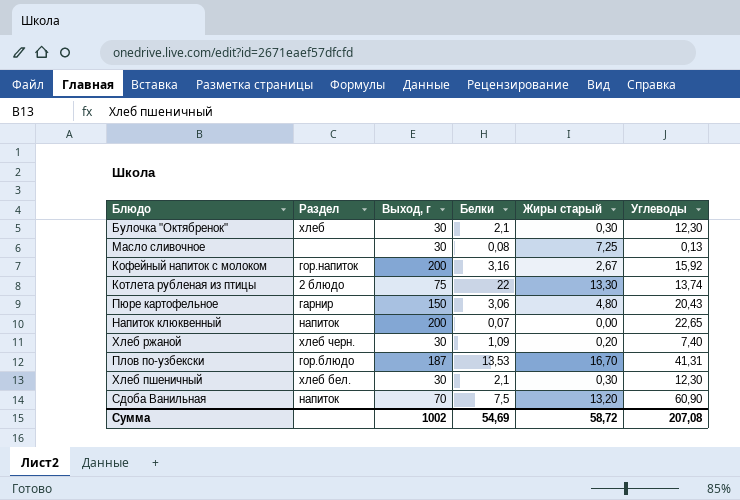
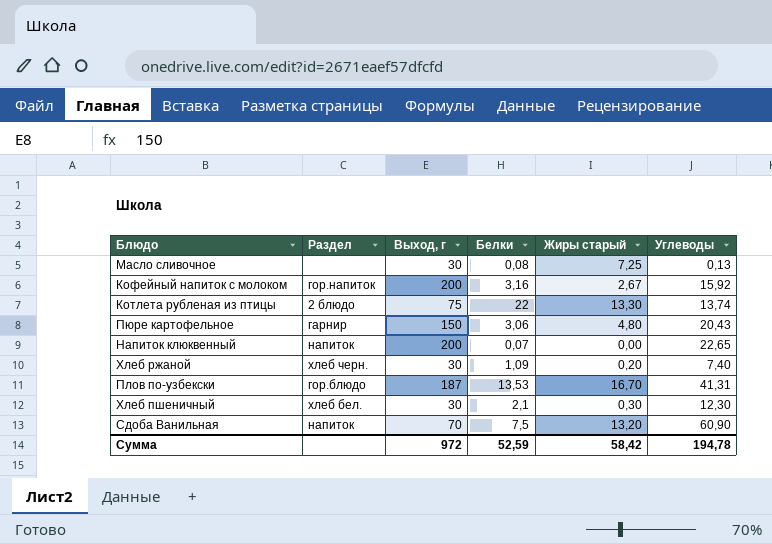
row Булочка "Октябренок": хлеб | 30 | 2,1 | 0,30 | 12,30 -> none
Сумма | Выход, г: 1002 -> 972
Сумма | Белки: 54,69 -> 52,59
Сумма | Жиры старый: 58,72 -> 58,42
Сумма | Углеводы: 207,08 -> 194,78

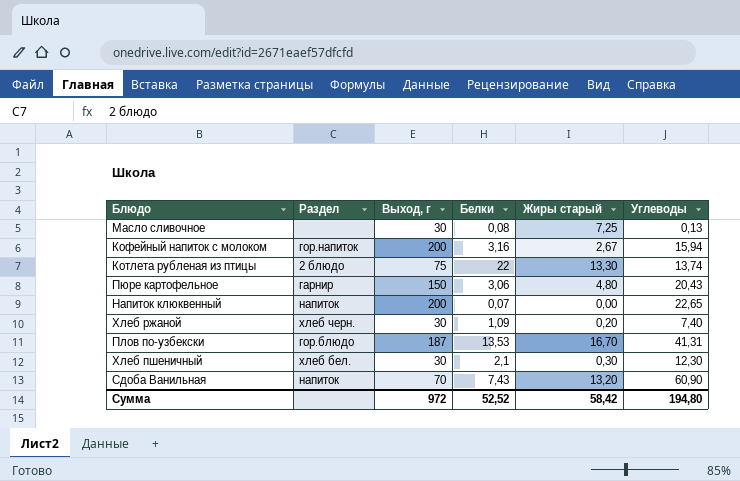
Кофейный напиток с молоком | Углеводы: 15,92 -> 15,94
Сдоба Ванильная | Белки: 7,5 -> 7,43
Сумма | Белки: 52,59 -> 52,52
Сумма | Углеводы: 194,78 -> 194,80

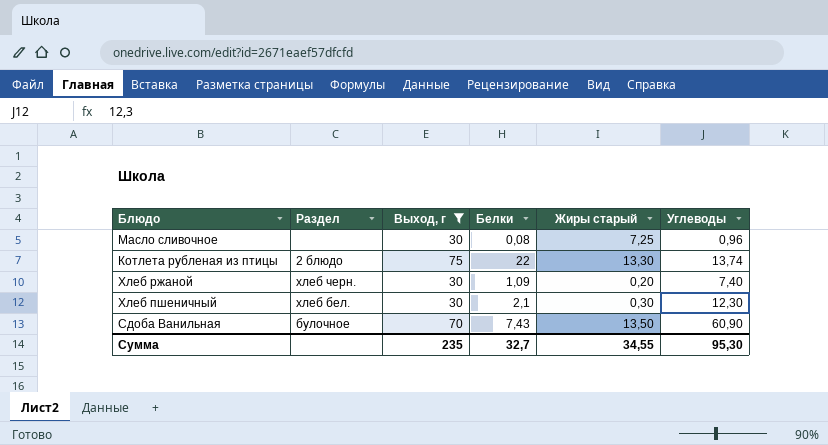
filter: none -> Выход, г <= 75
Масло сливочное | Углеводы: 0,13 -> 0,96
Сдоба Ванильная | Раздел: напиток -> булочное
Сдоба Ванильная | Жиры старый: 13,20 -> 13,50
Сумма | Выход, г: 972 -> 235
Сумма | Белки: 52,52 -> 32,7
Сумма | Жиры старый: 58,42 -> 34,55
Сумма | Углеводы: 194,80 -> 95,30

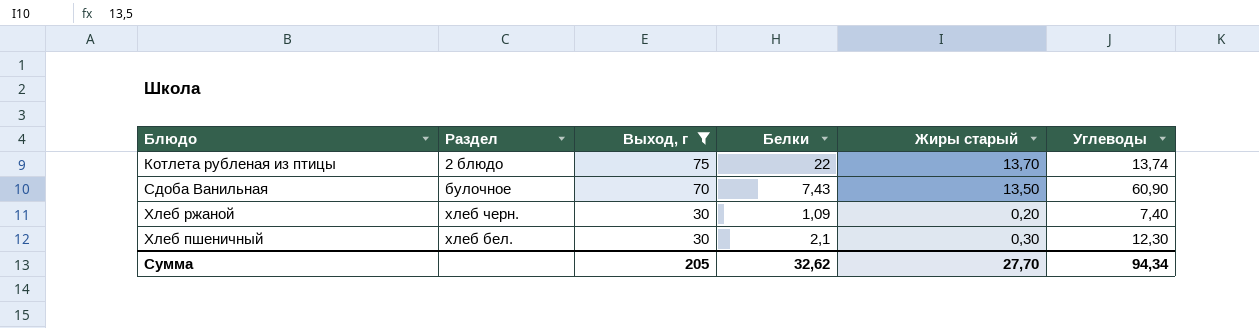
row order: none -> Выход, г descending
row Масло сливочное: none | 30 | 0,08 | 7,25 | 0,96 -> none
Котлета рубленая из птицы | Жиры старый: 13,30 -> 13,70
Сумма | Выход, г: 235 -> 205
Сумма | Белки: 32,7 -> 32,62
Сумма | Жиры старый: 34,55 -> 27,70
Сумма | Углеводы: 95,30 -> 94,34

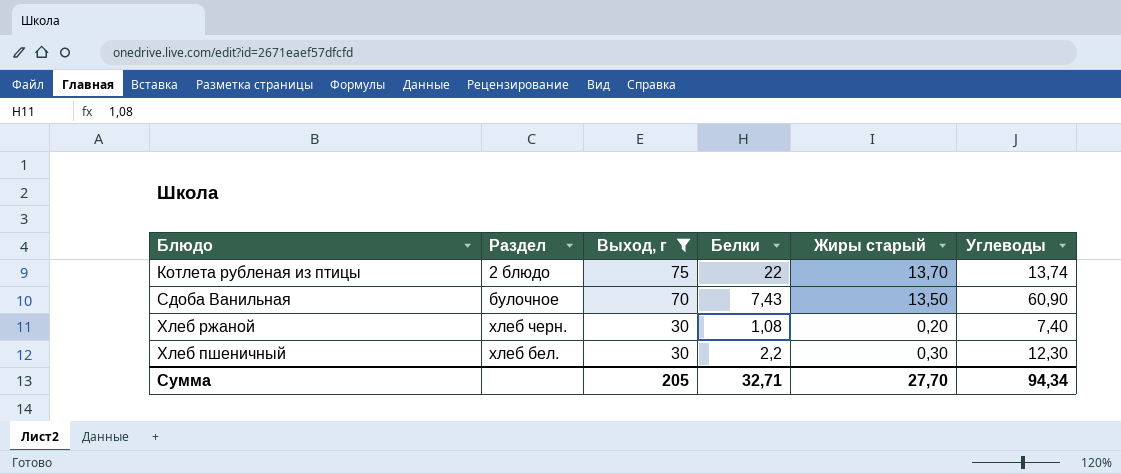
Хлеб ржаной | Белки: 1,09 -> 1,08
Хлеб пшеничный | Белки: 2,1 -> 2,2
Сумма | Белки: 32,62 -> 32,71

